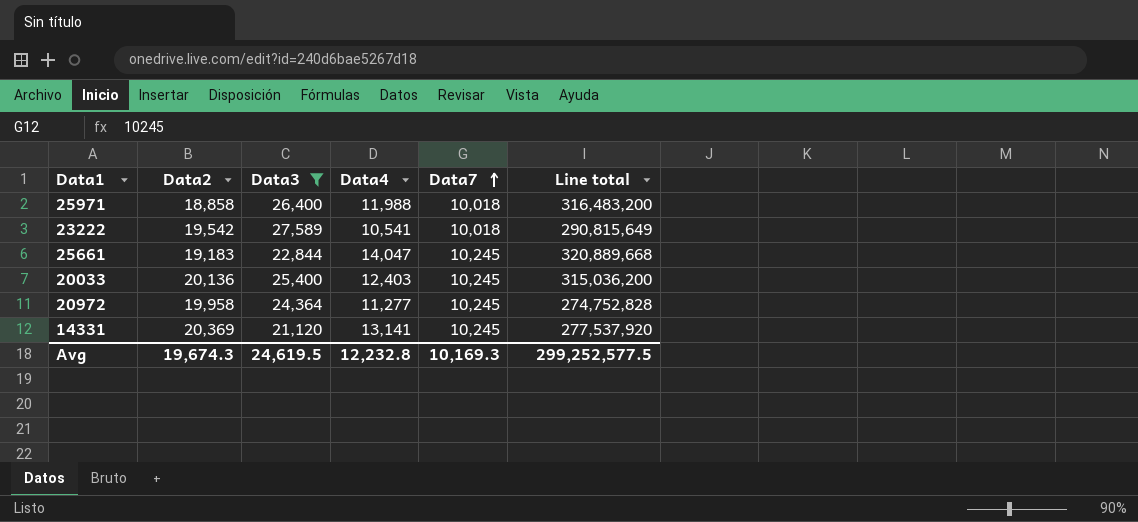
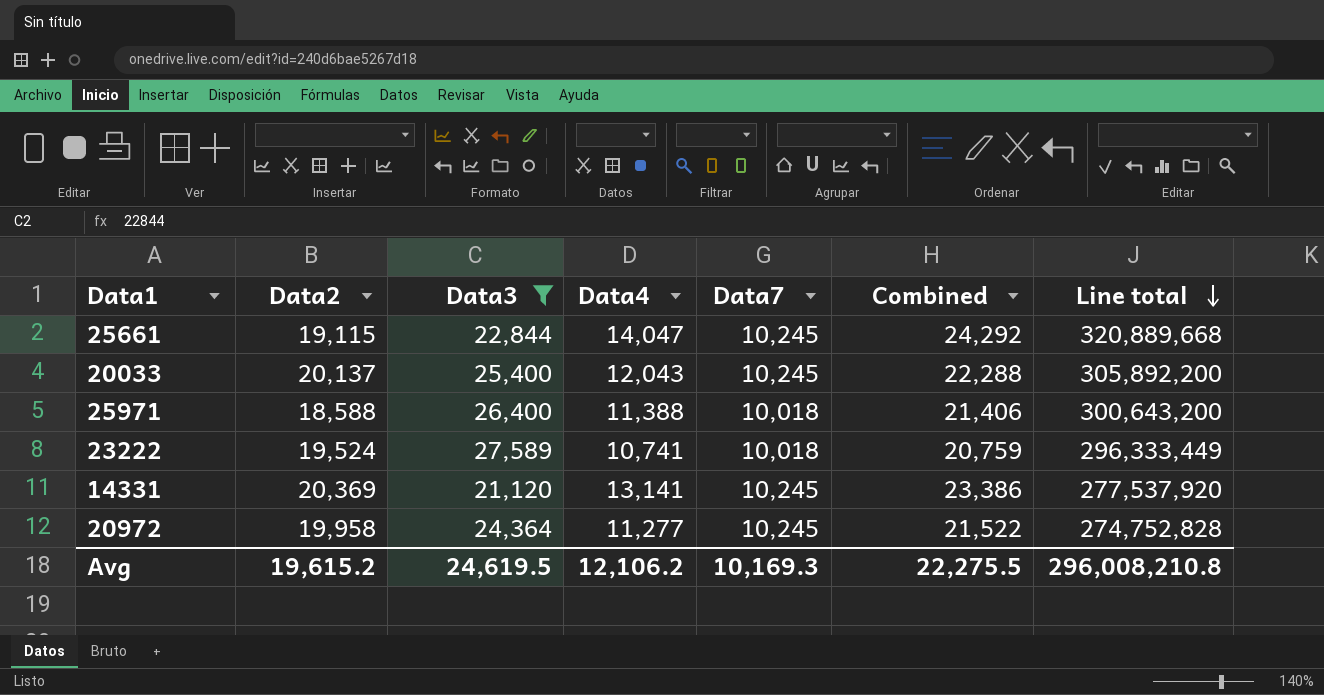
row order: Data7 ascending -> Line total descending
column Combined | formula: none -> [Data4] + [Data7]
25661 | Data2: 19,183 -> 19,115
20033 | Data2: 20,136 -> 20,137
20033 | Data4: 12,403 -> 12,043
20033 | Line total: 315,036,200 -> 305,892,200
25971 | Data2: 18,858 -> 18,588
25971 | Data4: 11,988 -> 11,388
25971 | Line total: 316,483,200 -> 300,643,200
23222 | Data2: 19,542 -> 19,524
23222 | Data4: 10,541 -> 10,741
23222 | Line total: 290,815,649 -> 296,333,449
Avg | Data2: 19,674.3 -> 19,615.2
Avg | Data4: 12,232.8 -> 12,106.2
Avg | Line total: 299,252,577.5 -> 296,008,210.8

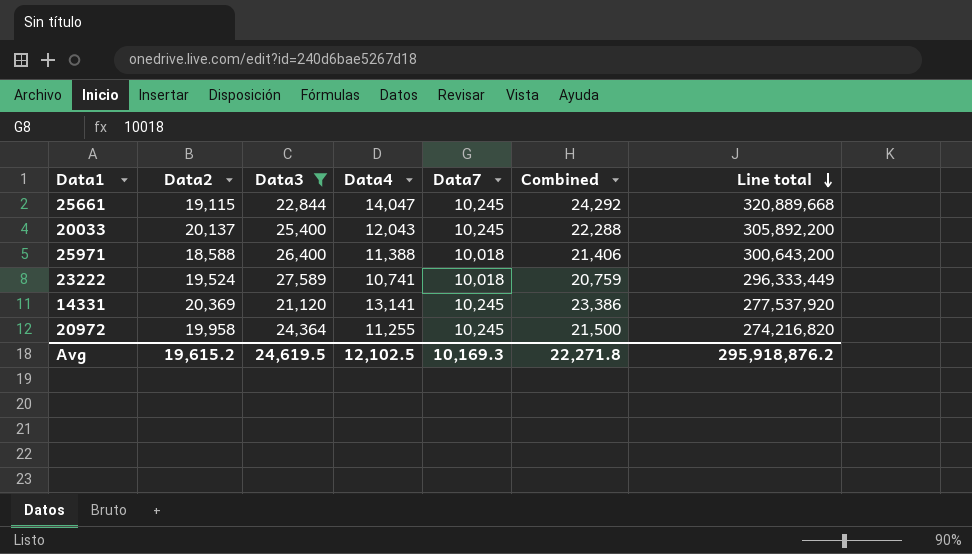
20972 | Data4: 11,277 -> 11,255
20972 | Combined: 21,522 -> 21,500
20972 | Line total: 274,752,828 -> 274,216,820
Avg | Data4: 12,106.2 -> 12,102.5
Avg | Combined: 22,275.5 -> 22,271.8
Avg | Line total: 296,008,210.8 -> 295,918,876.2

